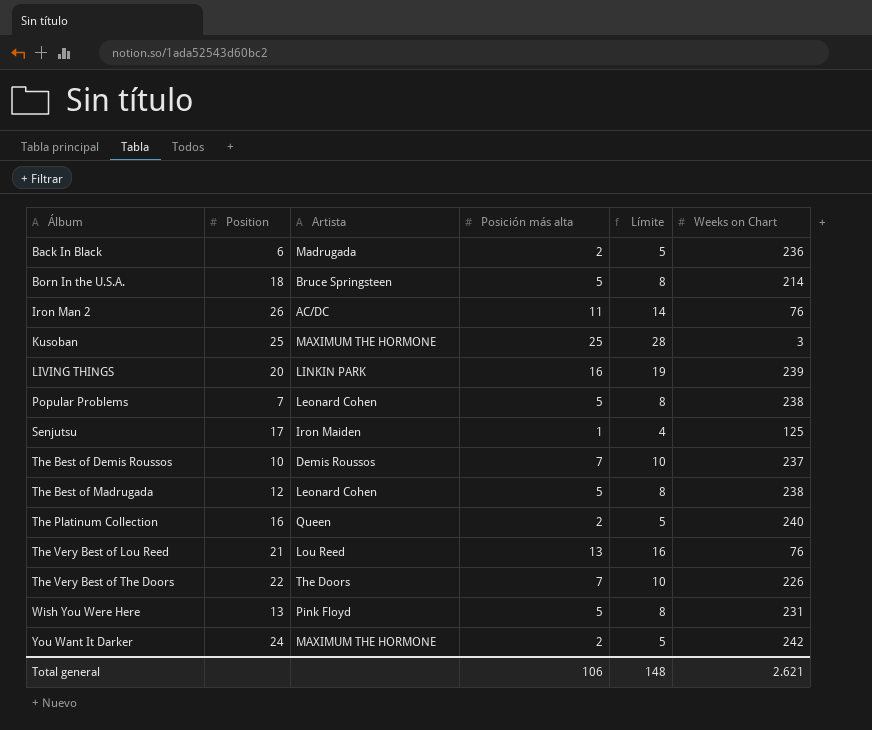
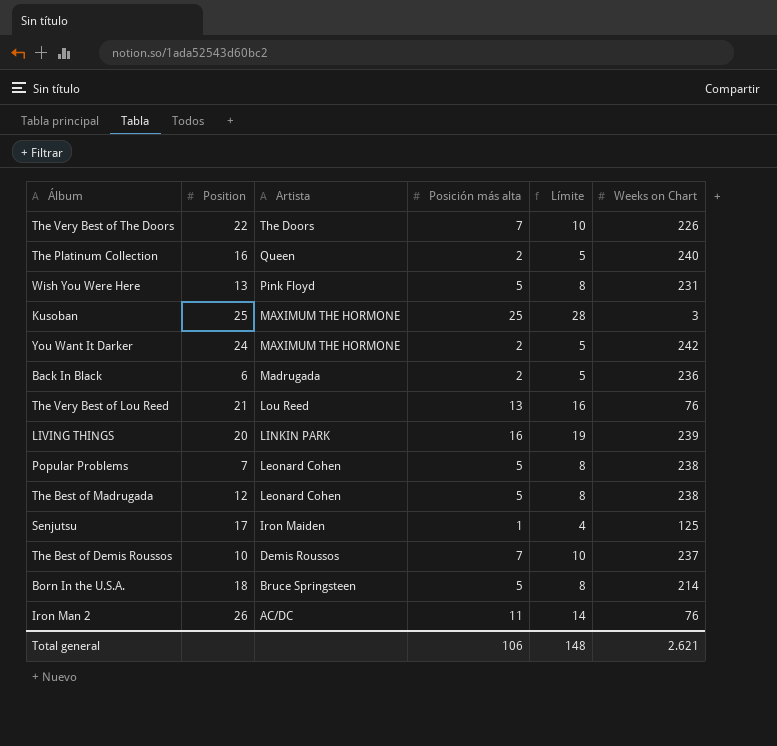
row order: Álbum ascending -> Artista descending

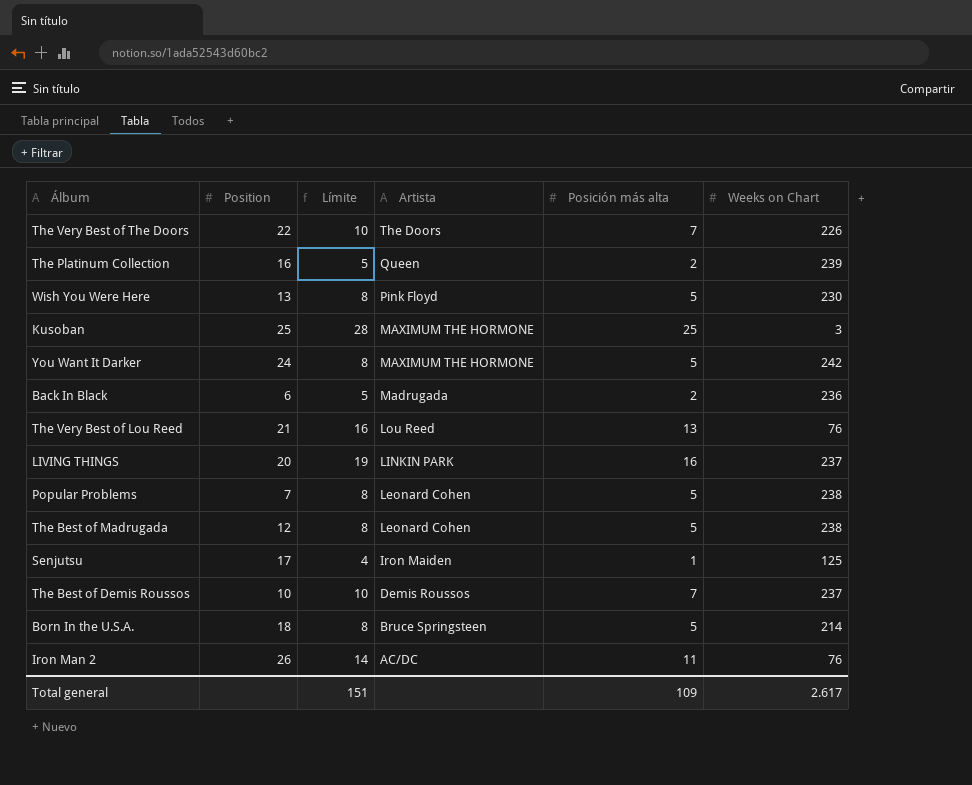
column Límite | position: 5 -> 3
The Platinum Collection | Weeks on Chart: 240 -> 239
Wish You Were Here | Weeks on Chart: 231 -> 230
You Want It Darker | Límite: 5 -> 8
You Want It Darker | Posición más alta: 2 -> 5
LIVING THINGS | Weeks on Chart: 239 -> 237
Total general | Límite: 148 -> 151
Total general | Posición más alta: 106 -> 109
Total general | Weeks on Chart: 2.621 -> 2.617

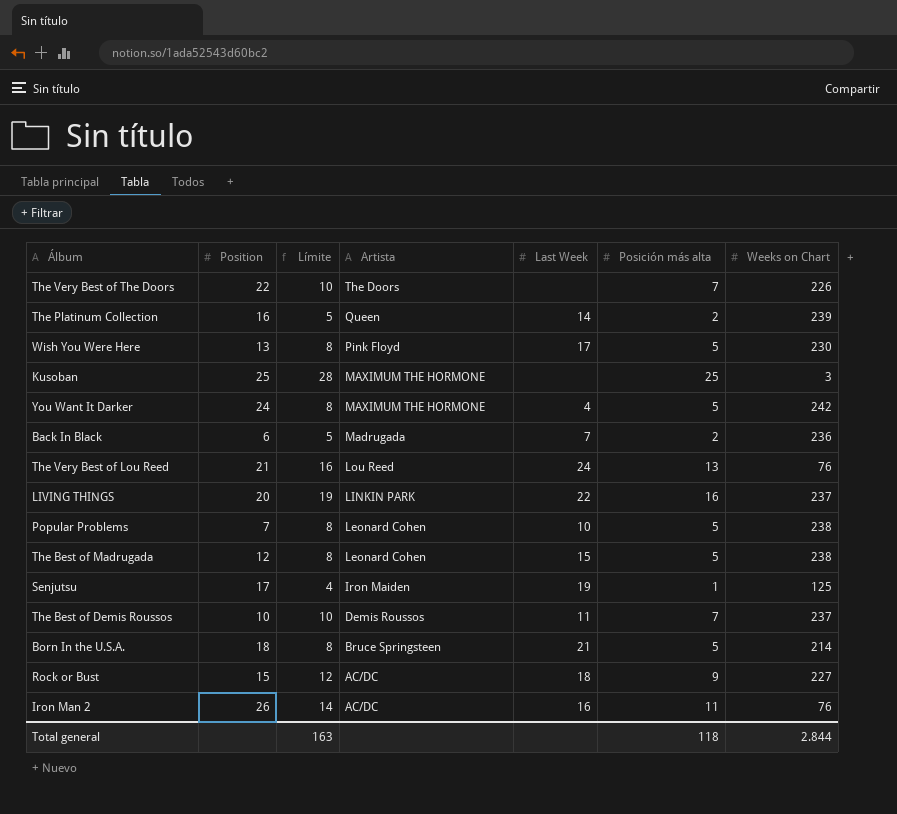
column Last Week | position: none -> 5
row Rock or Bust: none -> 15 | 12 | AC/DC | 18 | 9 | 227
Total general | Límite: 151 -> 163
Total general | Posición más alta: 109 -> 118
Total general | Weeks on Chart: 2.617 -> 2.844

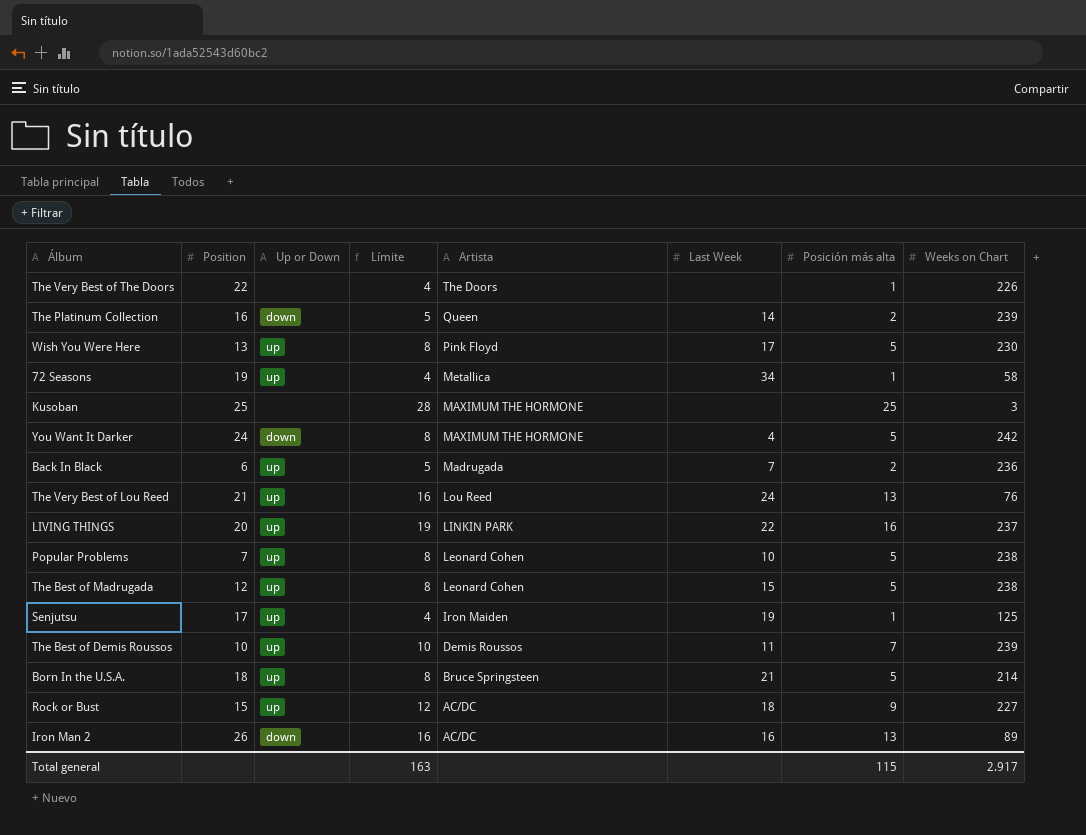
column Up or Down | position: none -> 3
The Very Best of The Doors | Límite: 10 -> 4
The Very Best of The Doors | Posición más alta: 7 -> 1
row 72 Seasons: none -> 19 | up | 4 | Metallica | 34 | 1 | 58
The Best of Demis Roussos | Weeks on Chart: 237 -> 239
Iron Man 2 | Límite: 14 -> 16
Iron Man 2 | Posición más alta: 11 -> 13
Iron Man 2 | Weeks on Chart: 76 -> 89
Total general | Posición más alta: 118 -> 115
Total general | Weeks on Chart: 2.844 -> 2.917

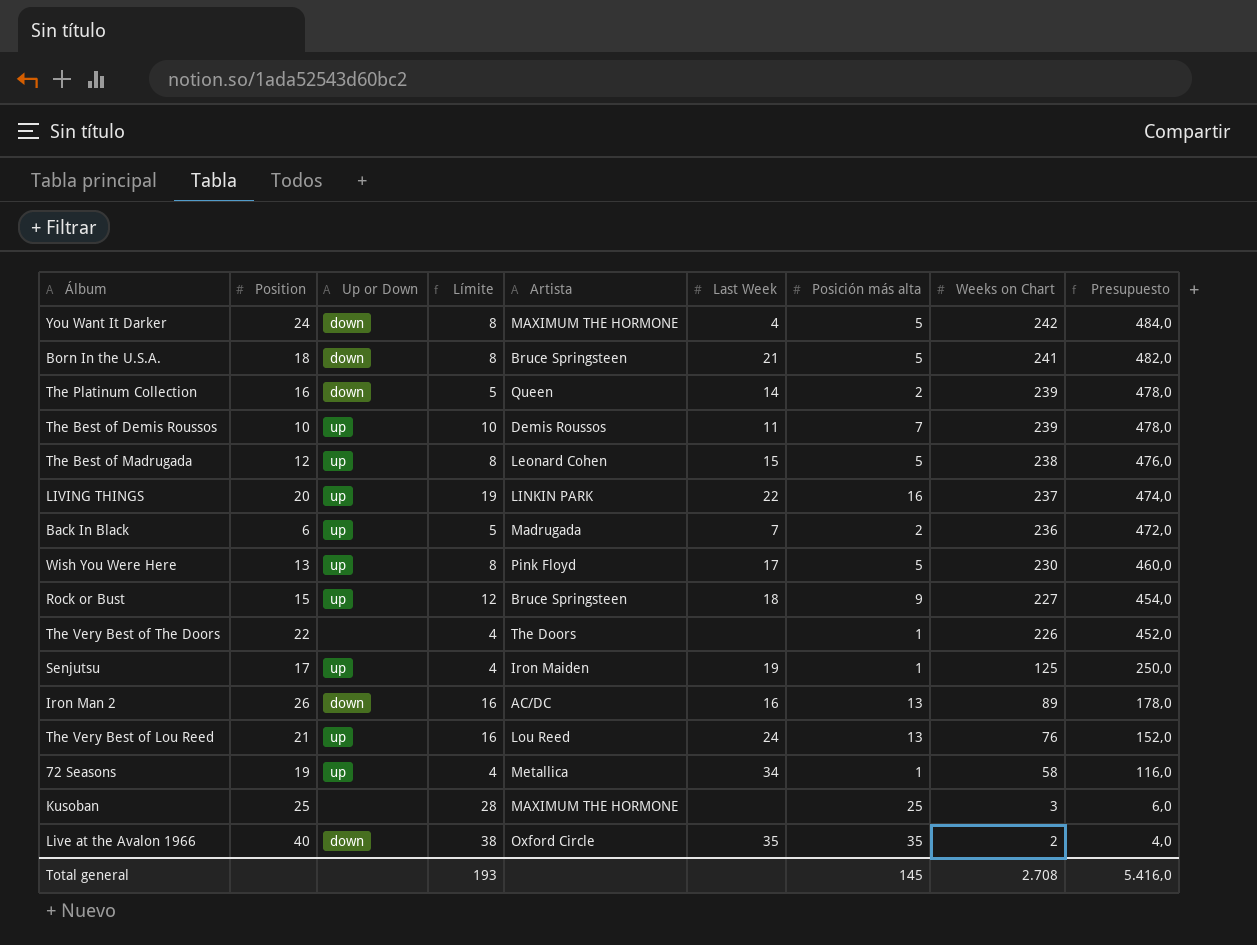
row order: Artista descending -> Weeks on Chart descending
column Presupuesto | formula: none -> [Weeks on Chart] * 2
row Popular Problems: 7 | up | 8 | Leonard Cohen | 10 | 5 | 238 -> none
Born In the U.S.A. | Up or Down: up -> down
Born In the U.S.A. | Weeks on Chart: 214 -> 241
Rock or Bust | Artista: AC/DC -> Bruce Springsteen
row Live at the Avalon 1966: none -> 40 | down | 38 | Oxford Circle | 35 | 35 | 2 | 4,0
Total general | Límite: 163 -> 193
Total general | Posición más alta: 115 -> 145
Total general | Weeks on Chart: 2.917 -> 2.708

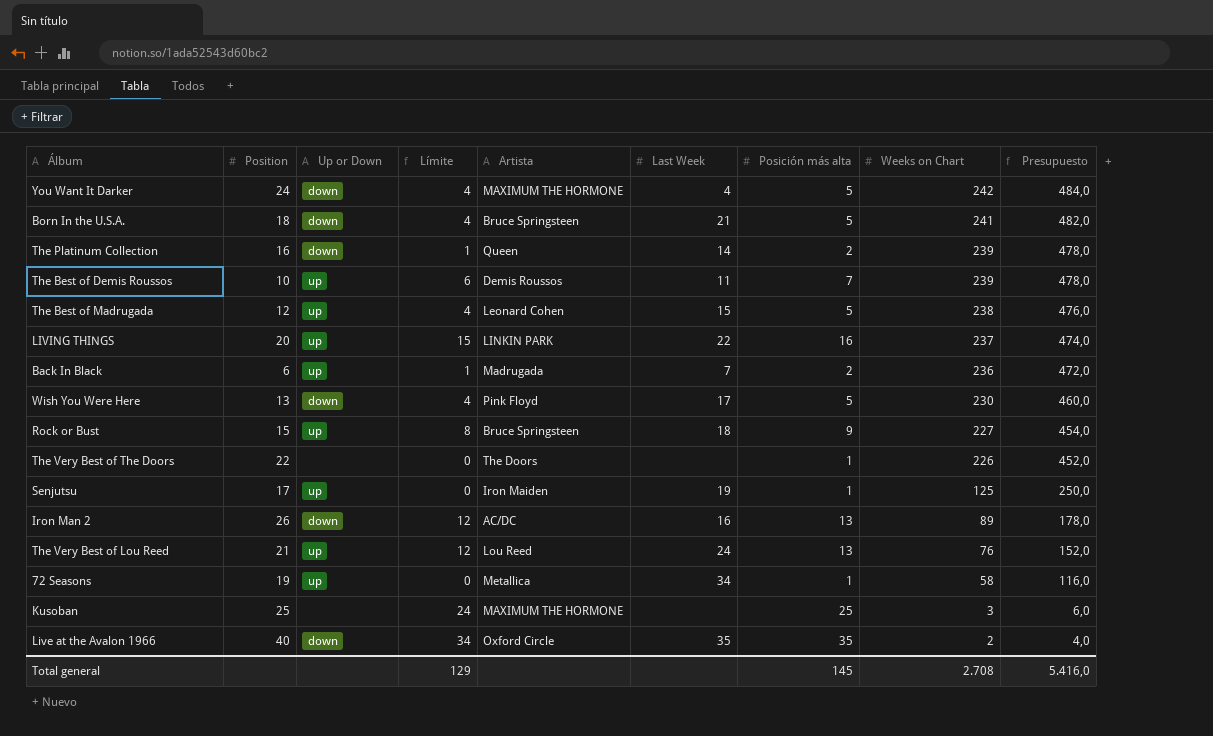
column Límite | formula: [Posición más alta] + 3 -> [Posición más alta] - 1
Wish You Were Here | Up or Down: up -> down
Total general | Límite: 193 -> 129

